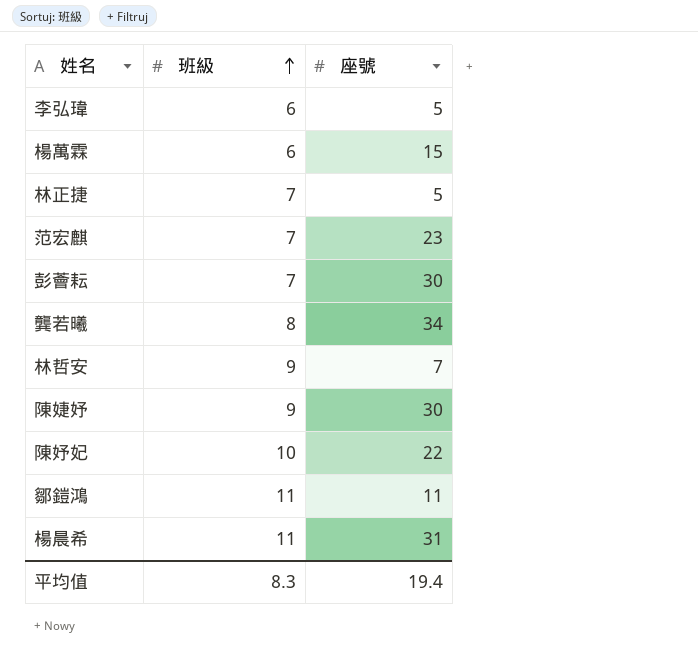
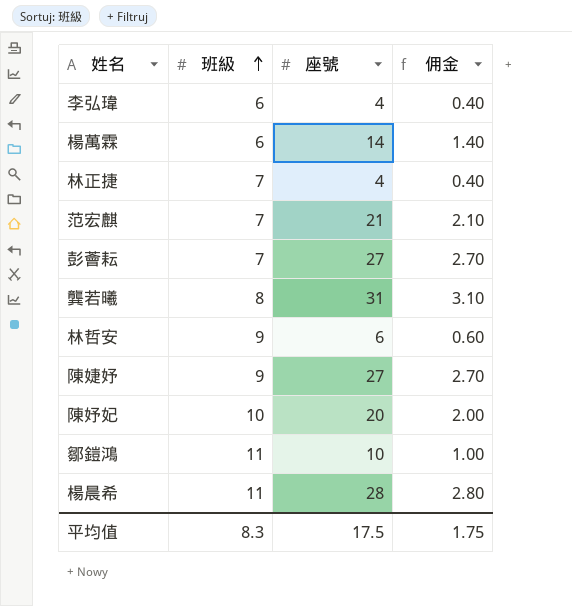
column 佣金 | formula: none -> [座號] * 0.1
李弘瑋 | 座號: 5 -> 4
楊萬霖 | 座號: 15 -> 14
林正捷 | 座號: 5 -> 4
范宏麒 | 座號: 23 -> 21
彭薈耘 | 座號: 30 -> 27
龔若曦 | 座號: 34 -> 31
林哲安 | 座號: 7 -> 6
陳婕妤 | 座號: 30 -> 27
陳妤妃 | 座號: 22 -> 20
鄒鎧鴻 | 座號: 11 -> 10
楊晨希 | 座號: 31 -> 28
平均值 | 座號: 19.4 -> 17.5

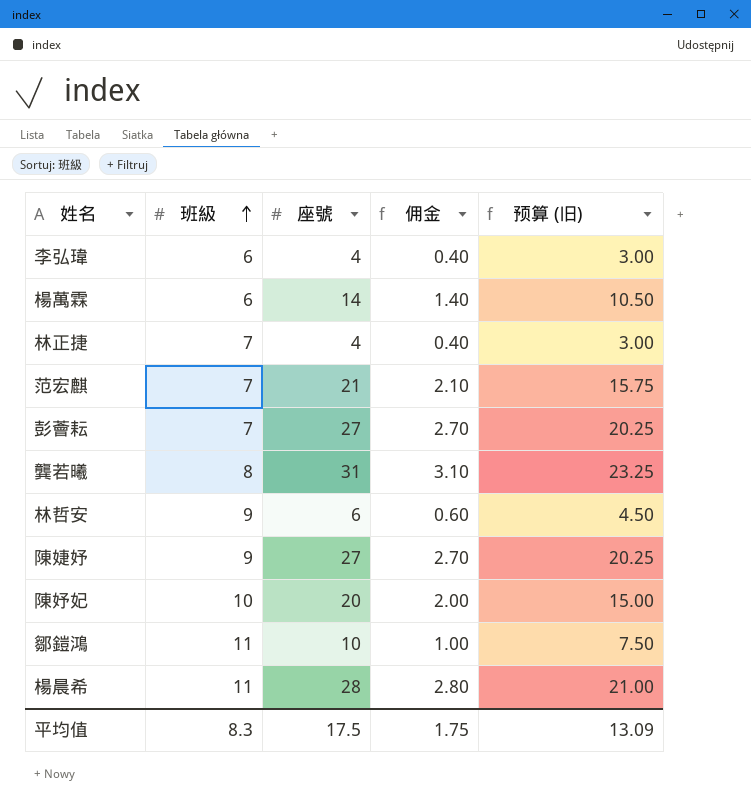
column 预算 (旧) | formula: none -> [座號] * 0.75

